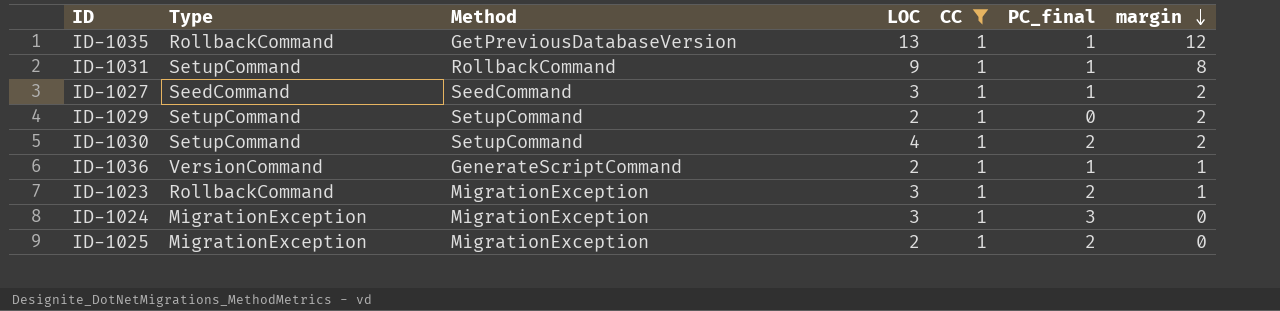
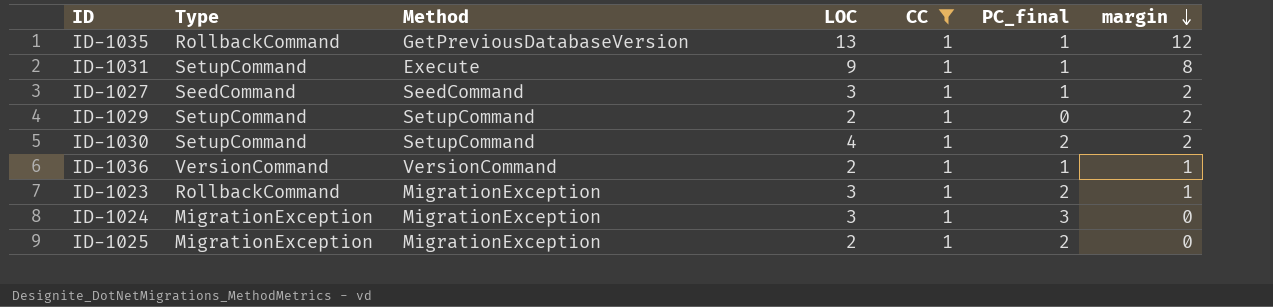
ID-1031 | Method: RollbackCommand -> Execute
ID-1036 | Method: GenerateScriptCommand -> VersionCommand

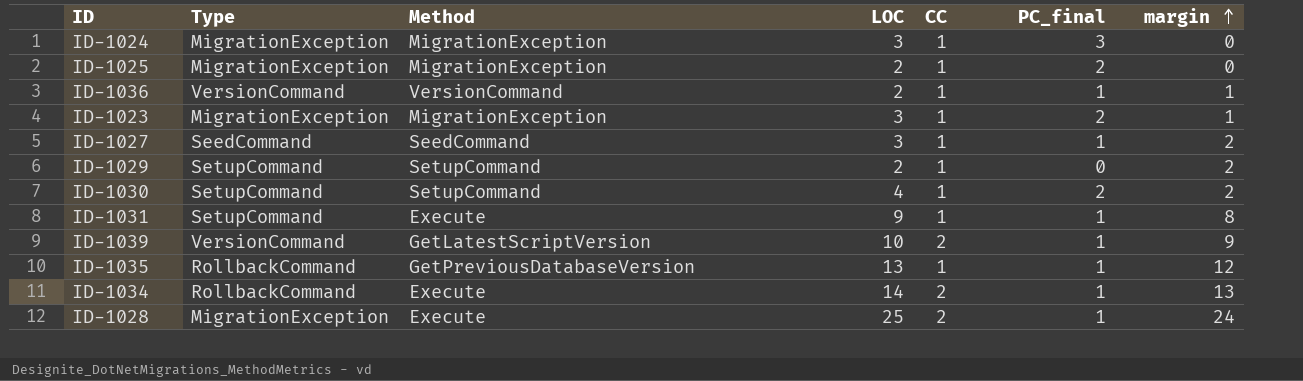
filter: CC = 1 -> none
row order: margin descending -> margin ascending
ID-1023 | Type: RollbackCommand -> MigrationException

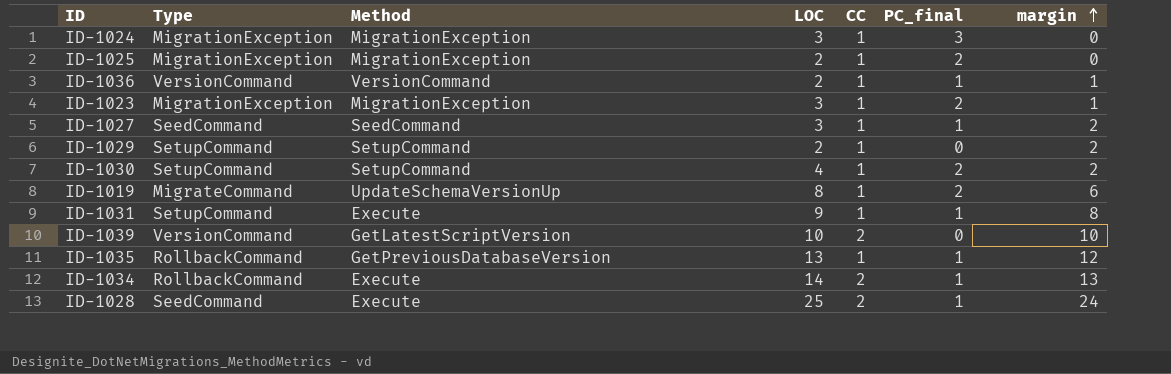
row ID-1019: none -> MigrateCommand | UpdateSchemaVersionUp | 8 | 1 | 2 | 6
ID-1039 | PC_final: 1 -> 0
ID-1039 | margin: 9 -> 10
ID-1028 | Type: MigrationException -> SeedCommand

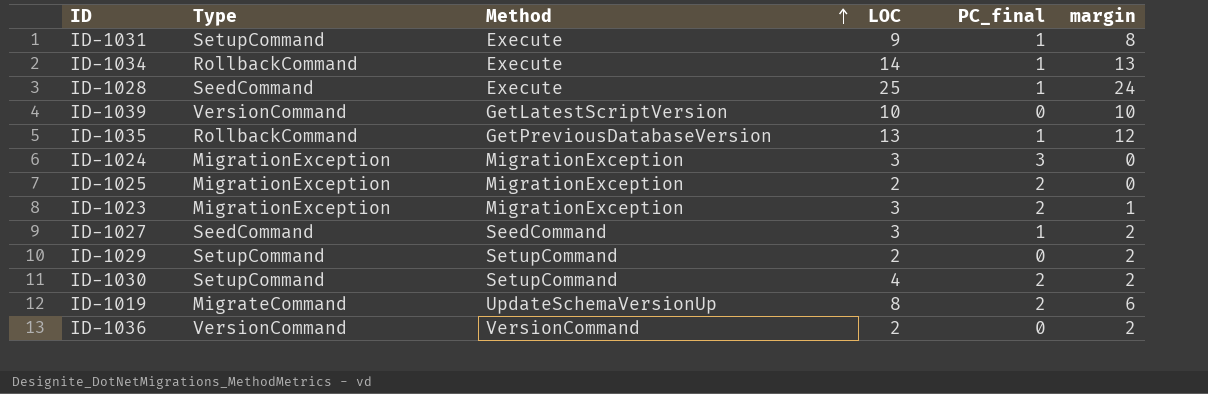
row order: margin ascending -> Method ascending
column CC | position: 5 -> none
ID-1036 | PC_final: 1 -> 0
ID-1036 | margin: 1 -> 2

